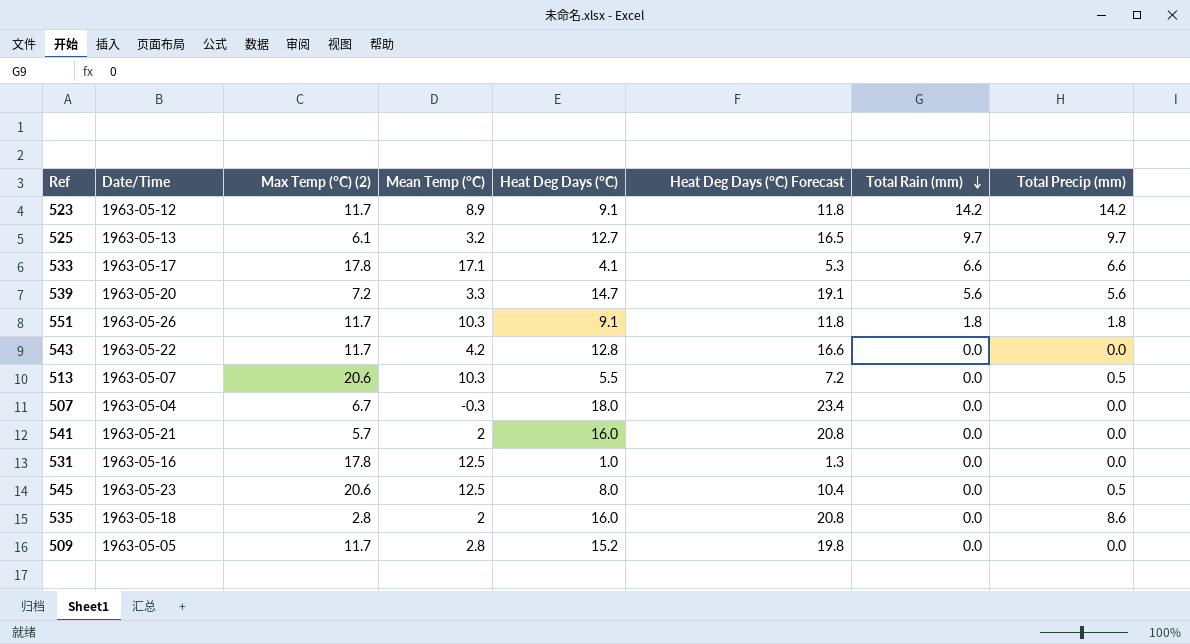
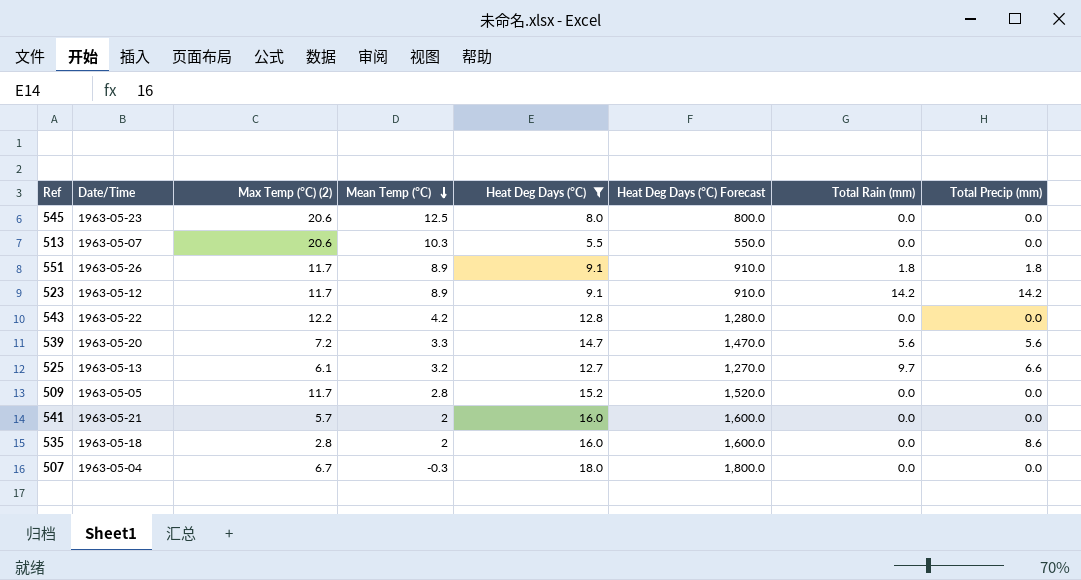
filter: none -> Heat Deg Days (°C) >= 5.5
row order: Total Rain (mm) descending -> Mean Temp (°C) descending
column Heat Deg Days (°C) Forecast | formula: [Heat Deg Days (°C)] * 1.3 -> [Heat Deg Days (°C)] * 100
545 | Total Precip (mm): 0.5 -> 0.0
513 | Total Precip (mm): 0.5 -> 0.0
551 | Mean Temp (°C): 10.3 -> 8.9
543 | Max Temp (°C) (2): 11.7 -> 12.2
525 | Total Precip (mm): 9.7 -> 6.6

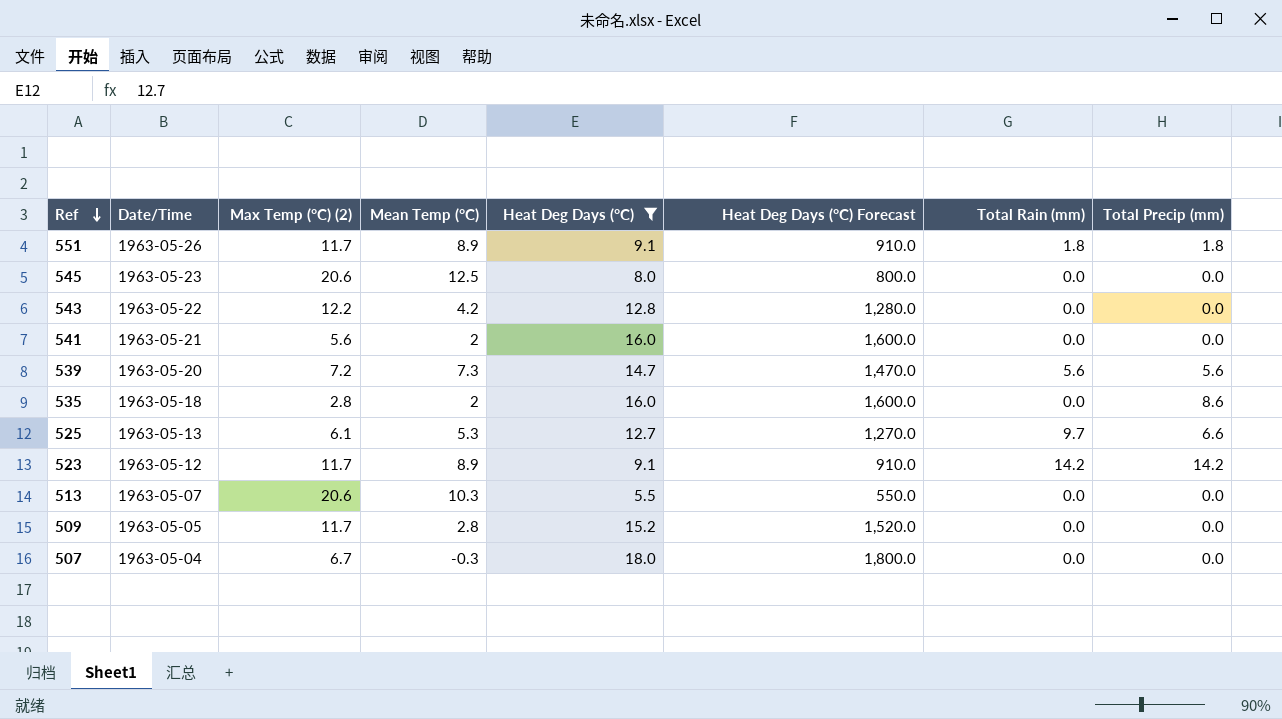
row order: Mean Temp (°C) descending -> Ref descending
541 | Max Temp (°C) (2): 5.7 -> 5.6
539 | Mean Temp (°C): 3.3 -> 7.3
525 | Mean Temp (°C): 3.2 -> 5.3

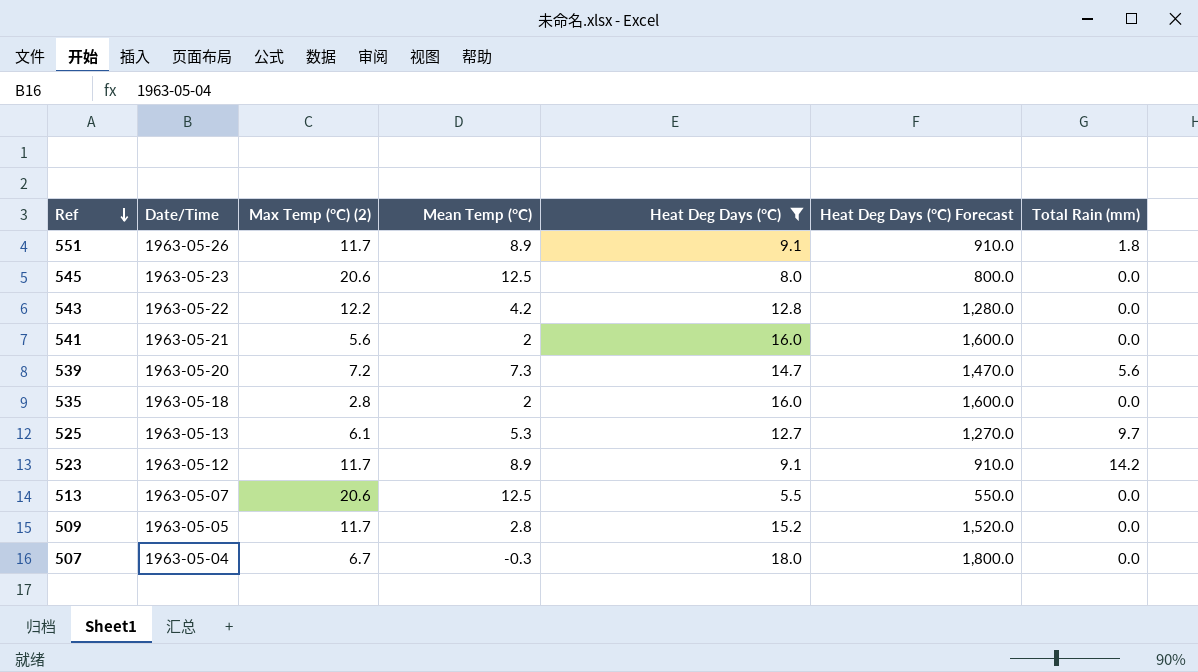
column Total Precip (mm) | position: 8 -> none
513 | Mean Temp (°C): 10.3 -> 12.5

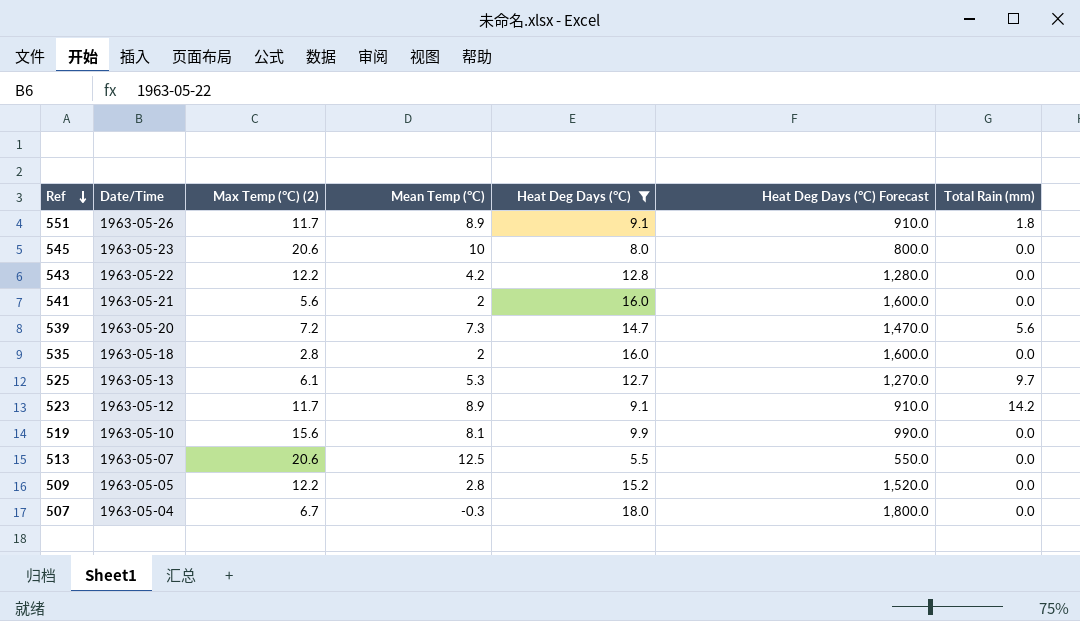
545 | Mean Temp (°C): 12.5 -> 10
row 519: none -> 1963-05-10 | 15.6 | 8.1 | 9.9 | 990.0 | 0.0
509 | Max Temp (°C) (2): 11.7 -> 12.2

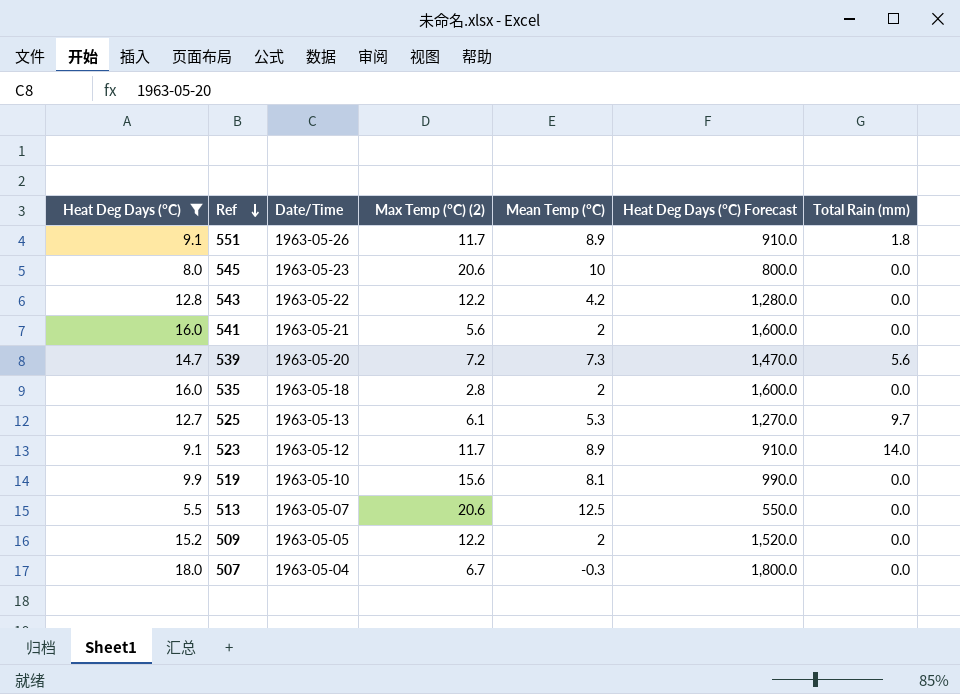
column Heat Deg Days (°C) | position: 5 -> 1
523 | Total Rain (mm): 14.2 -> 14.0
509 | Mean Temp (°C): 2.8 -> 2

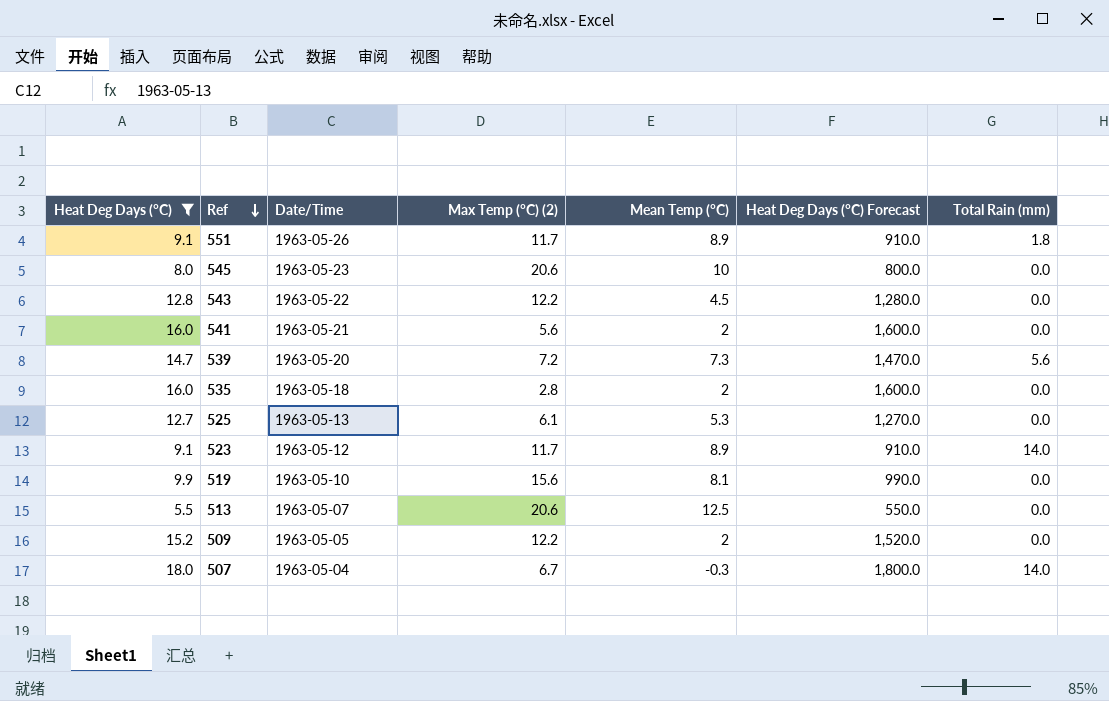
543 | Mean Temp (°C): 4.2 -> 4.5
525 | Total Rain (mm): 9.7 -> 0.0
507 | Total Rain (mm): 0.0 -> 14.0

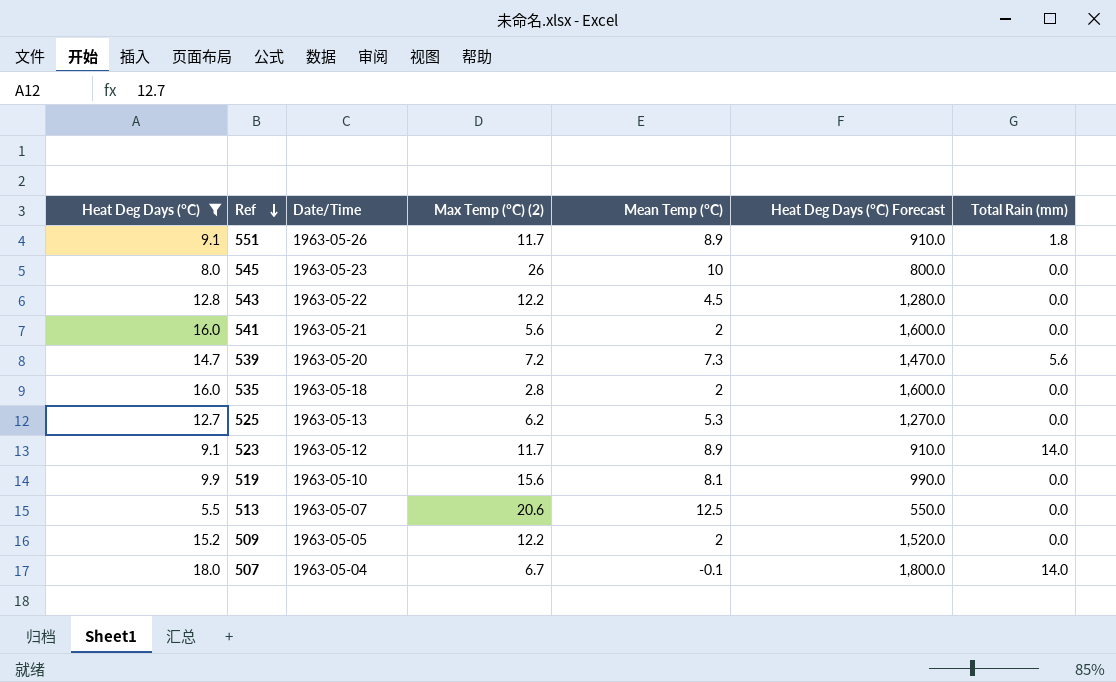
545 | Max Temp (°C) (2): 20.6 -> 26
525 | Max Temp (°C) (2): 6.1 -> 6.2
507 | Mean Temp (°C): -0.3 -> -0.1

